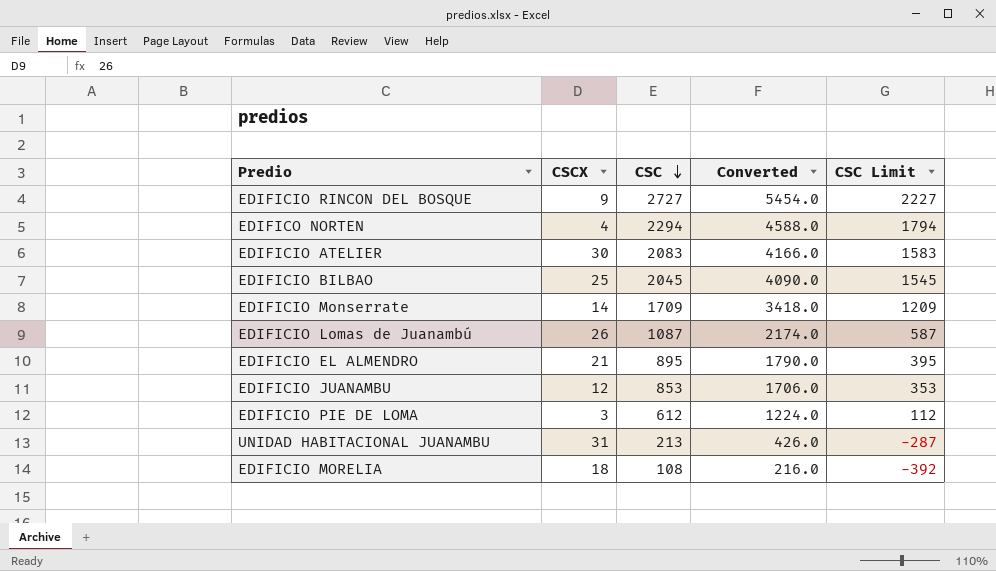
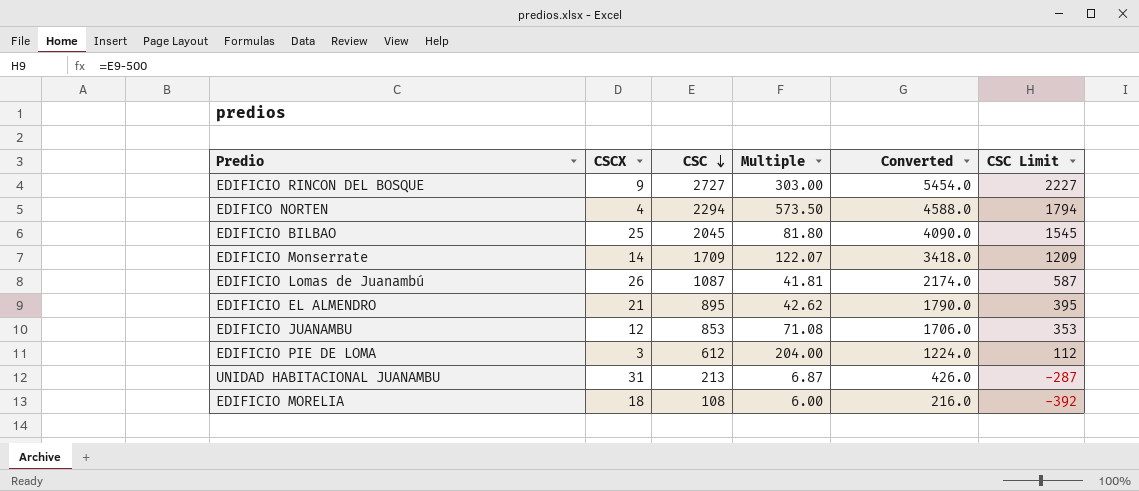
column Multiple | formula: none -> [CSC] / [CSCX]
row EDIFICIO ATELIER: 30 | 2083 | 4166.0 | 1583 -> none

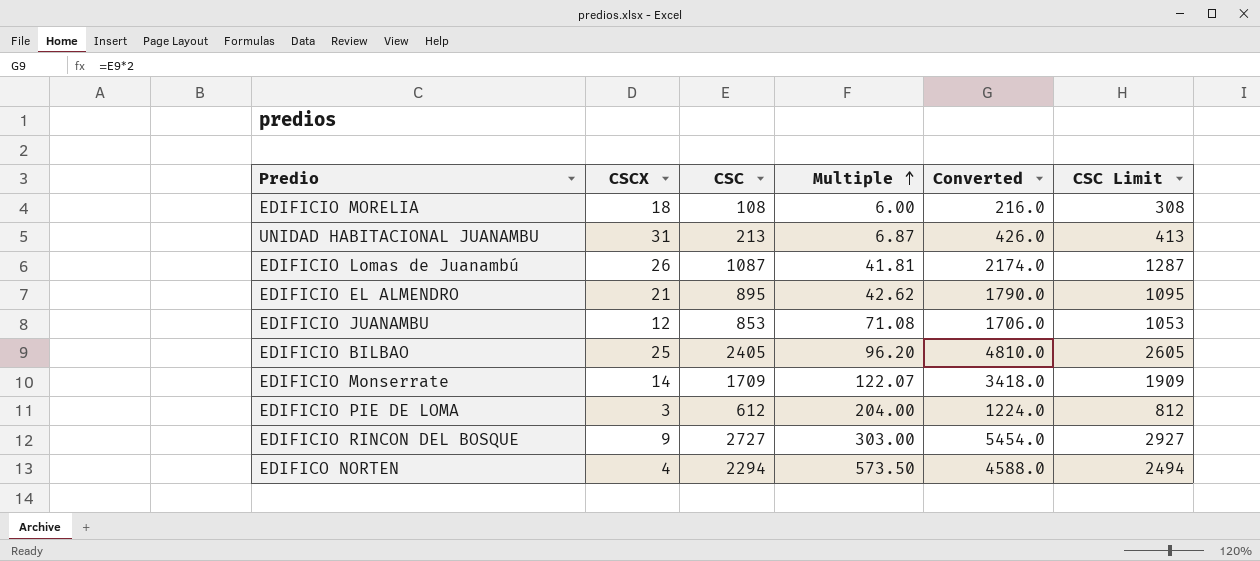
row order: CSC descending -> Multiple ascending
column CSC Limit | formula: [CSC] - 500 -> [CSC] + 200
EDIFICIO BILBAO | CSC: 2045 -> 2405
EDIFICIO BILBAO | Multiple: 81.80 -> 96.20
EDIFICIO BILBAO | Converted: 4090.0 -> 4810.0

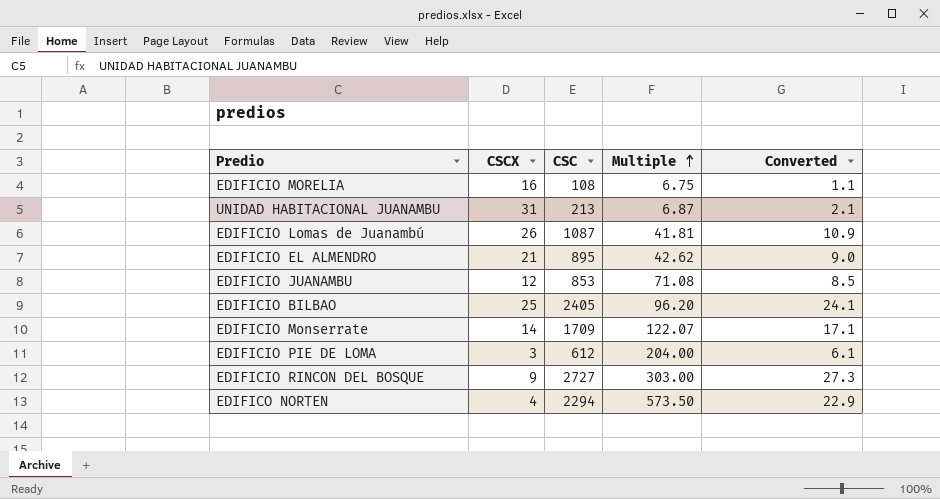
column CSC Limit | formula: [CSC] + 200 -> none
column Converted | formula: [CSC] * 2 -> [CSC] * 0.01
EDIFICIO MORELIA | CSCX: 18 -> 16
EDIFICIO MORELIA | Multiple: 6.00 -> 6.75

